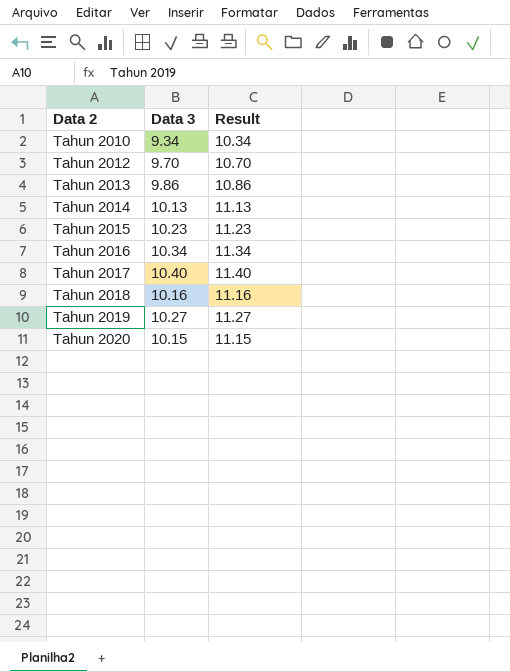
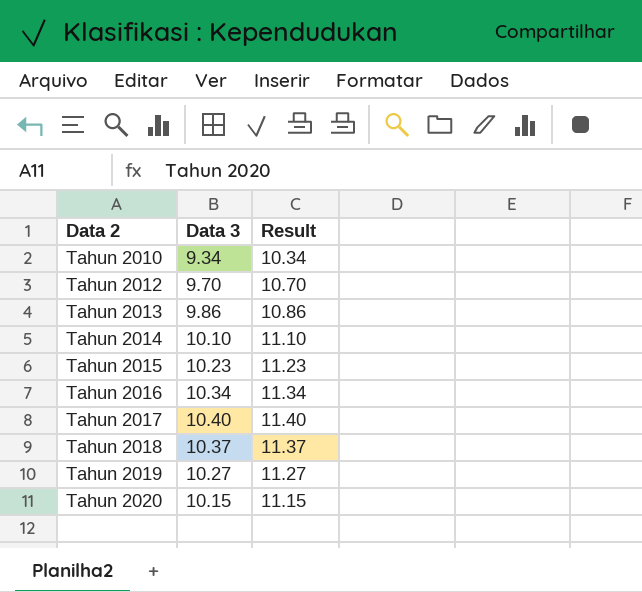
Tahun 2014 | Data 3: 10.13 -> 10.10
Tahun 2014 | Result: 11.13 -> 11.10
Tahun 2018 | Data 3: 10.16 -> 10.37
Tahun 2018 | Result: 11.16 -> 11.37

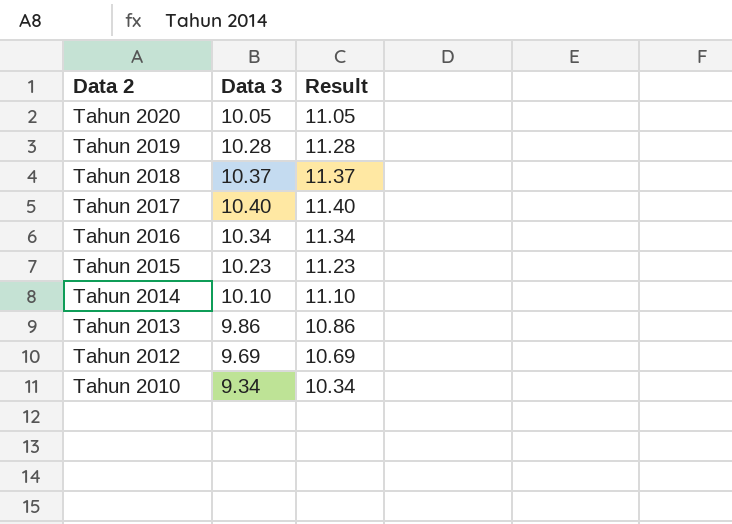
row order: Data 2 ascending -> Data 2 descending
Tahun 2020 | Data 3: 10.15 -> 10.05
Tahun 2020 | Result: 11.15 -> 11.05
Tahun 2019 | Data 3: 10.27 -> 10.28
Tahun 2019 | Result: 11.27 -> 11.28
Tahun 2012 | Data 3: 9.70 -> 9.69
Tahun 2012 | Result: 10.70 -> 10.69

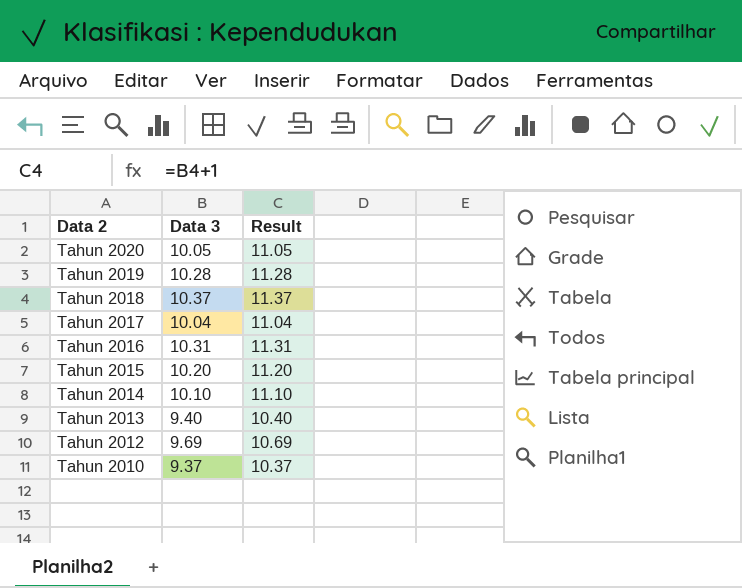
Tahun 2017 | Data 3: 10.40 -> 10.04
Tahun 2017 | Result: 11.40 -> 11.04
Tahun 2016 | Data 3: 10.34 -> 10.31
Tahun 2016 | Result: 11.34 -> 11.31
Tahun 2015 | Data 3: 10.23 -> 10.20
Tahun 2015 | Result: 11.23 -> 11.20
Tahun 2013 | Data 3: 9.86 -> 9.40
Tahun 2013 | Result: 10.86 -> 10.40
Tahun 2010 | Data 3: 9.34 -> 9.37
Tahun 2010 | Result: 10.34 -> 10.37

